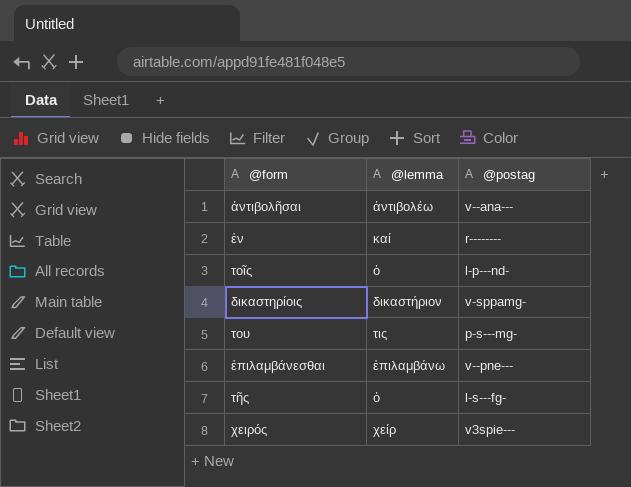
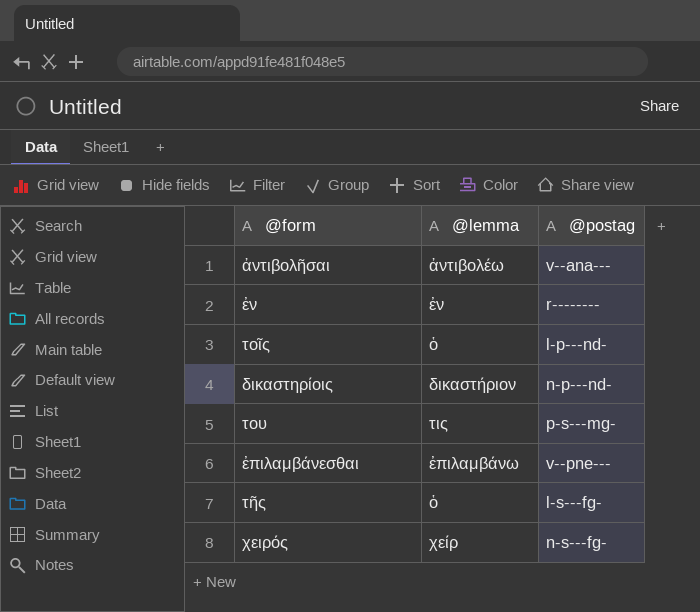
ἐν | @lemma: καί -> ἐν
δικαστηρίοις | @postag: v-sppamg- -> n-p---nd-
χειρός | @postag: v3spie--- -> n-s---fg-

